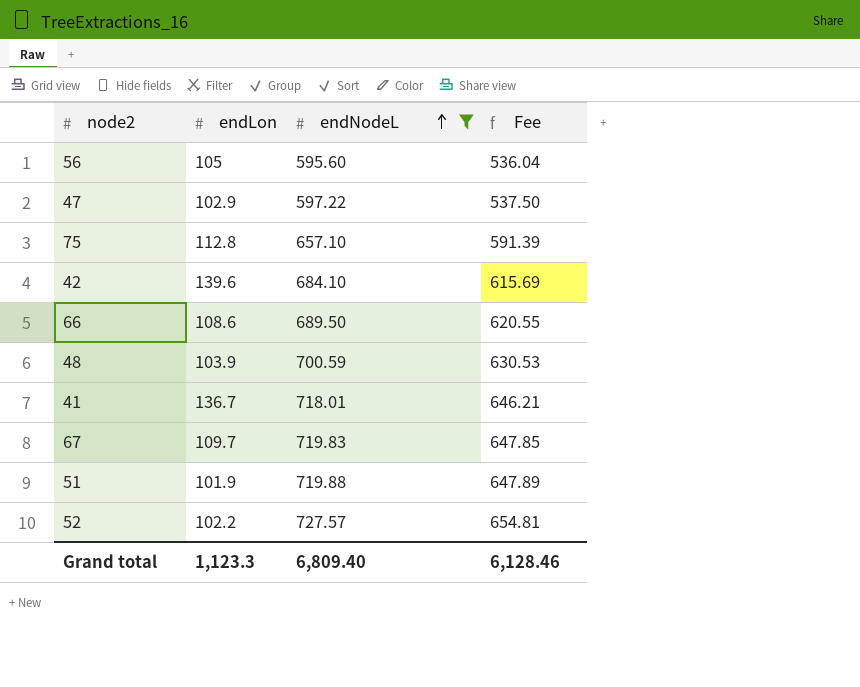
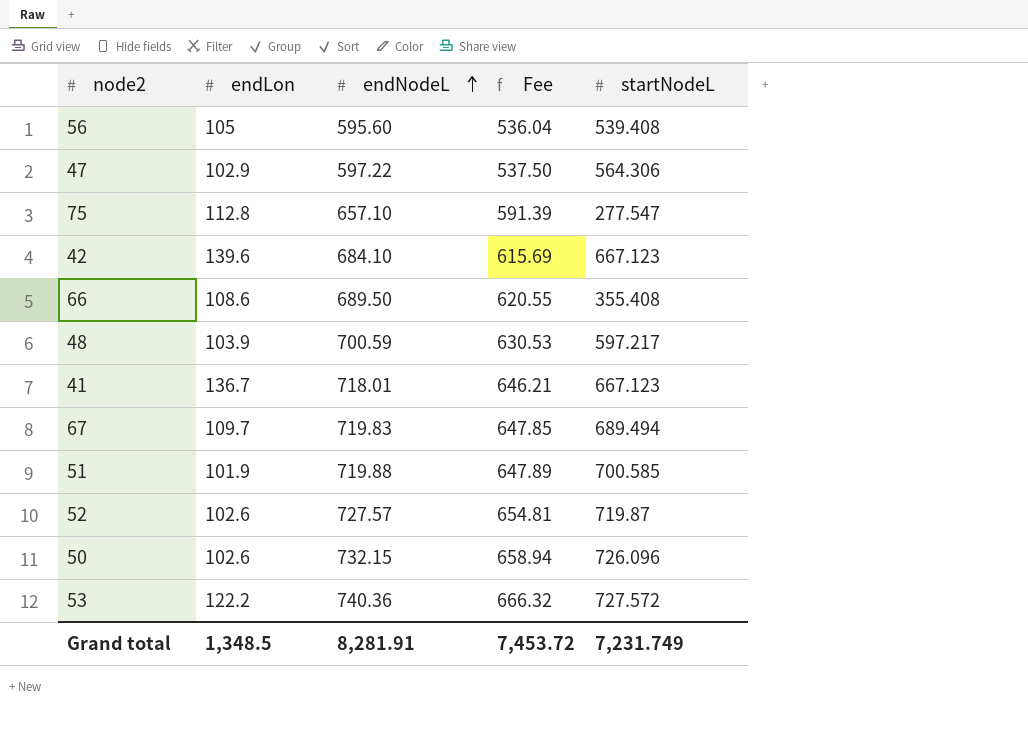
filter: endNodeL <= 727.57 -> none
column startNodeL | position: none -> 5
52 | endLon: 102.2 -> 102.6
Grand total | endLon: 1,123.3 -> 1,348.5
Grand total | endNodeL: 6,809.40 -> 8,281.91
Grand total | Fee: 6,128.46 -> 7,453.72

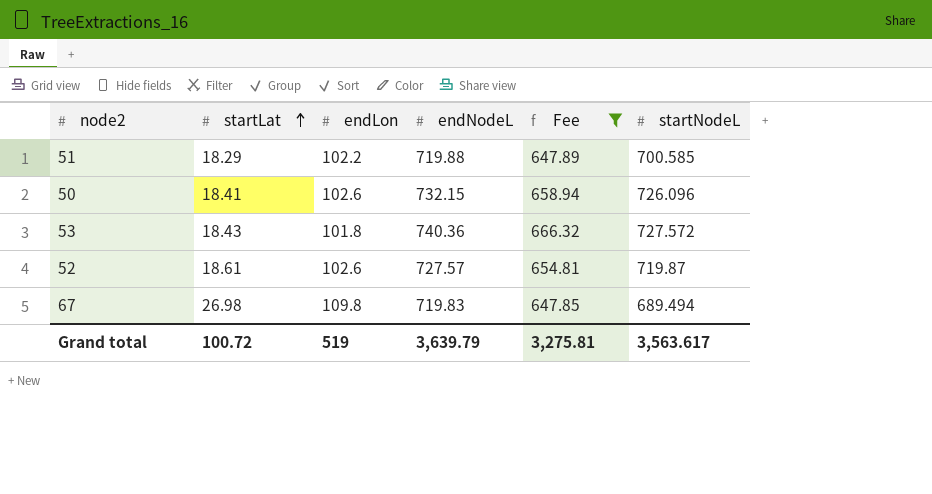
filter: none -> Fee >= 647.85
row order: endNodeL ascending -> startLat ascending
column startLat | position: none -> 2
51 | endLon: 101.9 -> 102.2
53 | endLon: 122.2 -> 101.8
67 | endLon: 109.7 -> 109.8
Grand total | endLon: 1,348.5 -> 519
Grand total | endNodeL: 8,281.91 -> 3,639.79
Grand total | Fee: 7,453.72 -> 3,275.81
Grand total | startNodeL: 7,231.749 -> 3,563.617

